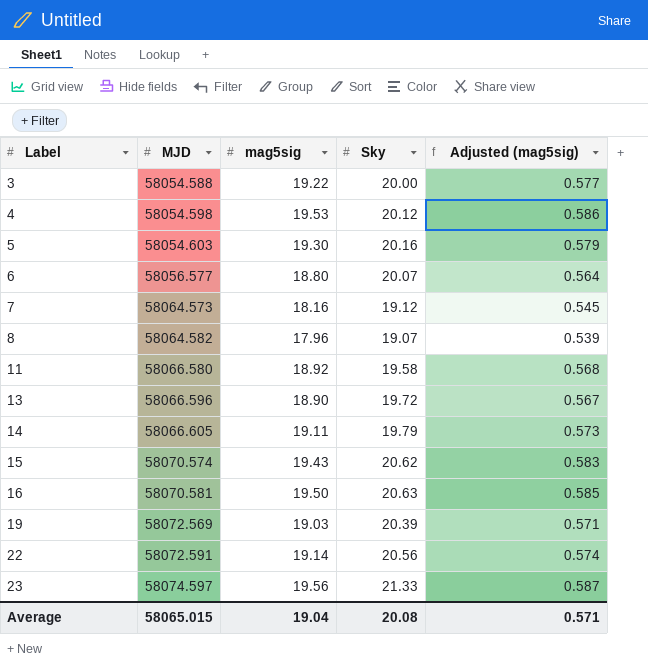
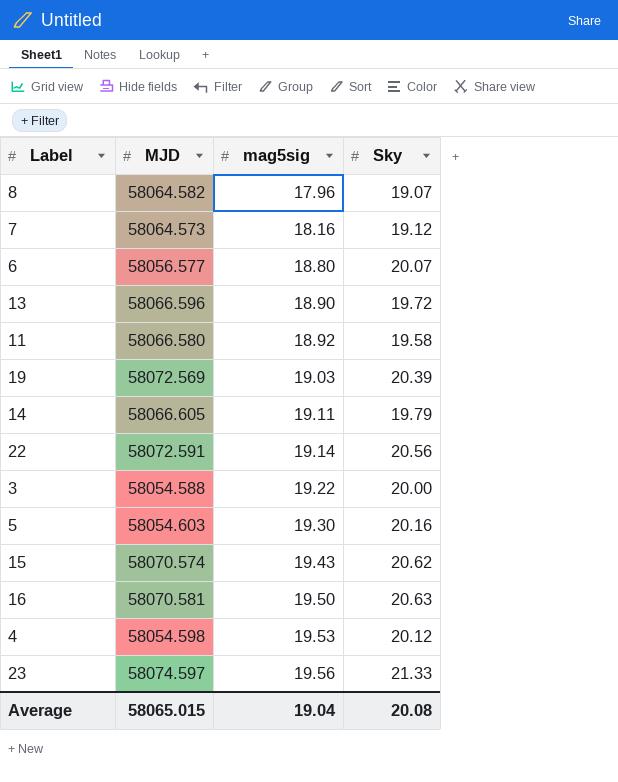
row order: Label ascending -> mag5sig ascending
column Adjusted (mag5sig) | formula: [mag5sig] * 0.03 -> none

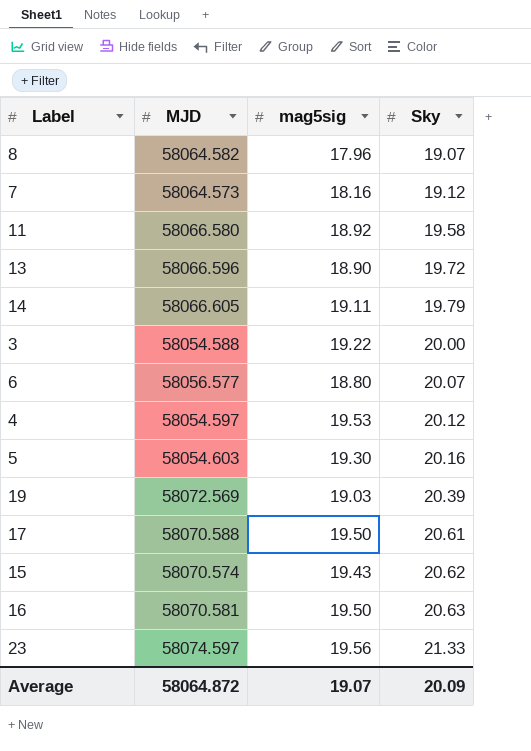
row order: mag5sig ascending -> Sky ascending
row 22: 58072.591 | 19.14 | 20.56 -> none
4 | MJD: 58054.598 -> 58054.597
row 17: none -> 58070.588 | 19.50 | 20.61
Average | MJD: 58065.015 -> 58064.872
Average | mag5sig: 19.04 -> 19.07
Average | Sky: 20.08 -> 20.09

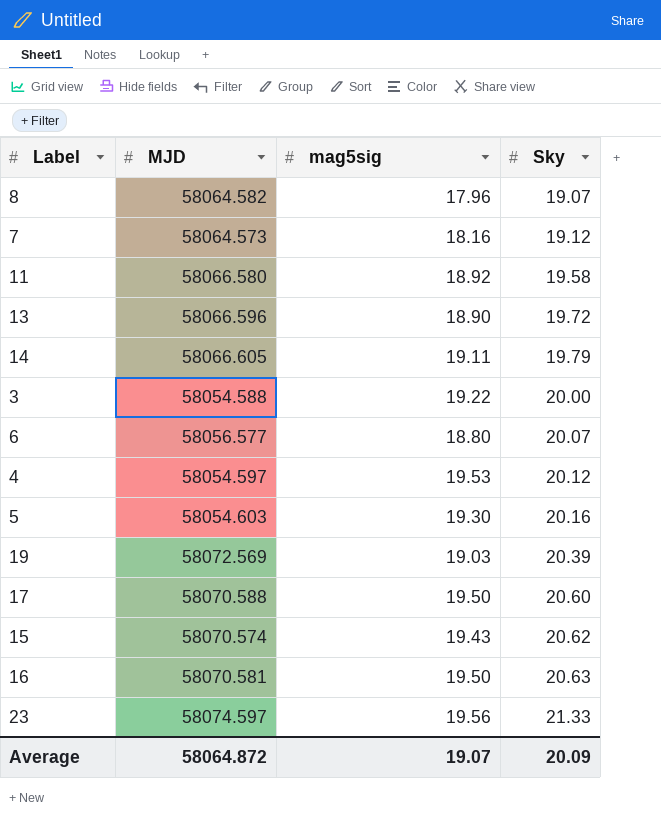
17 | Sky: 20.61 -> 20.60

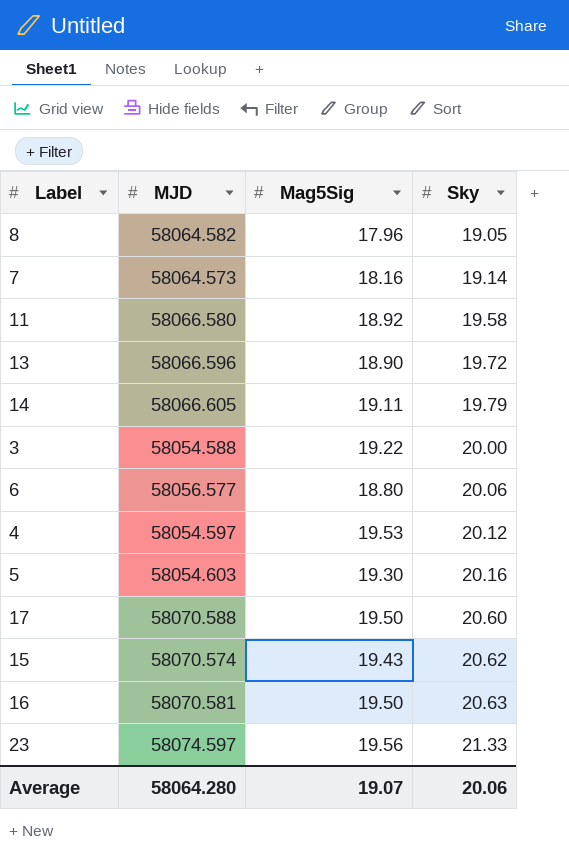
column name: mag5sig -> Mag5Sig
row 19: 58072.569 | 19.03 | 20.39 -> none
8 | Sky: 19.07 -> 19.05
7 | Sky: 19.12 -> 19.14
6 | Sky: 20.07 -> 20.06
Average | MJD: 58064.872 -> 58064.280
Average | Sky: 20.09 -> 20.06

